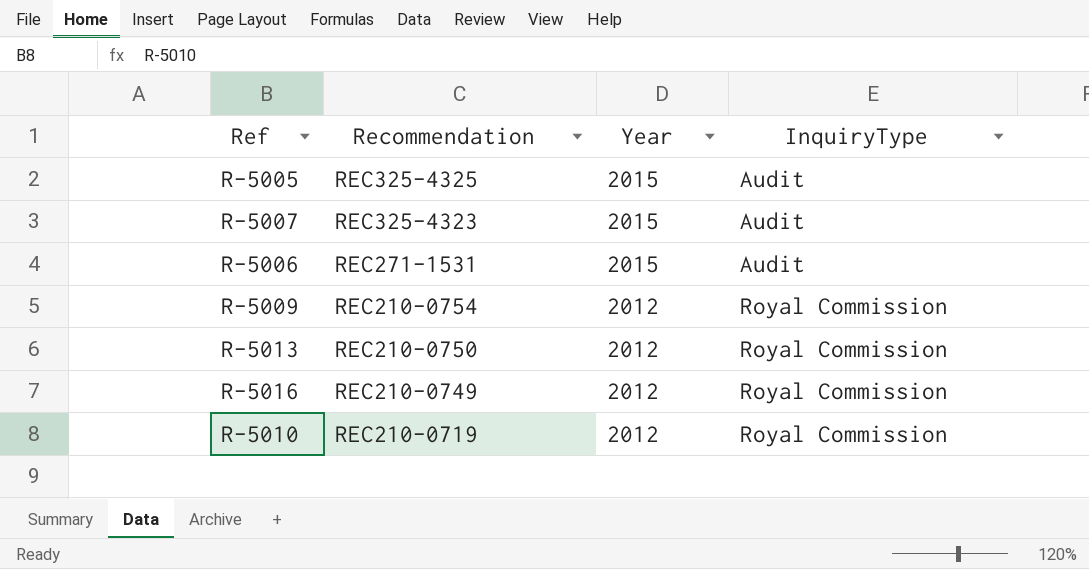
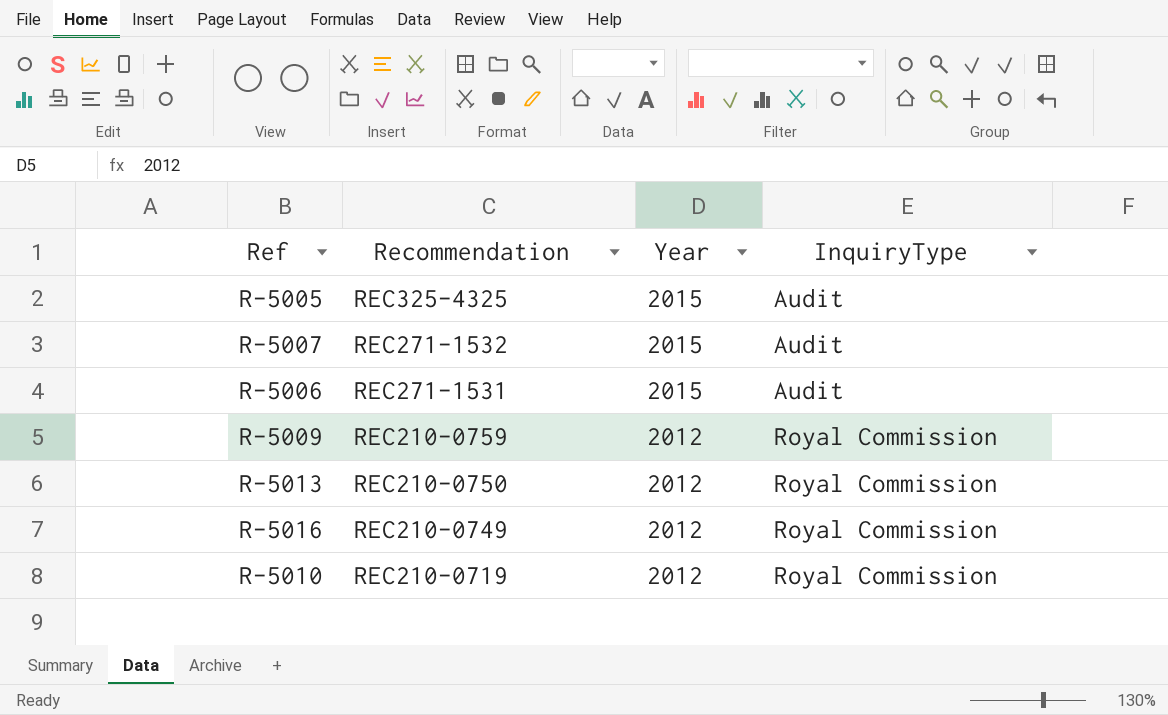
R-5007 | Recommendation: REC325-4323 -> REC271-1532
R-5009 | Recommendation: REC210-0754 -> REC210-0759

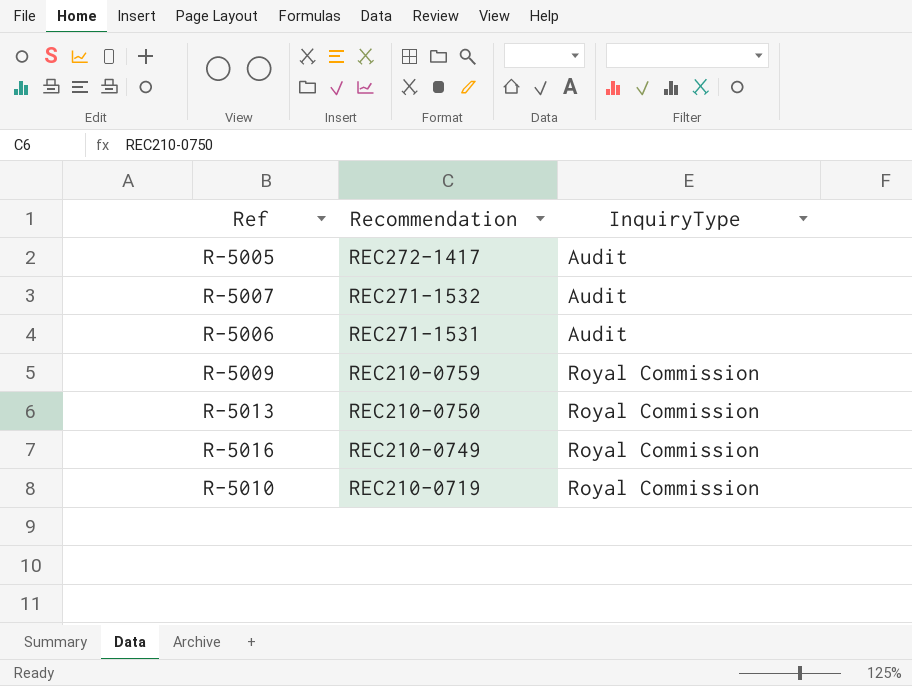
column Year | position: 3 -> none
R-5005 | Recommendation: REC325-4325 -> REC272-1417

